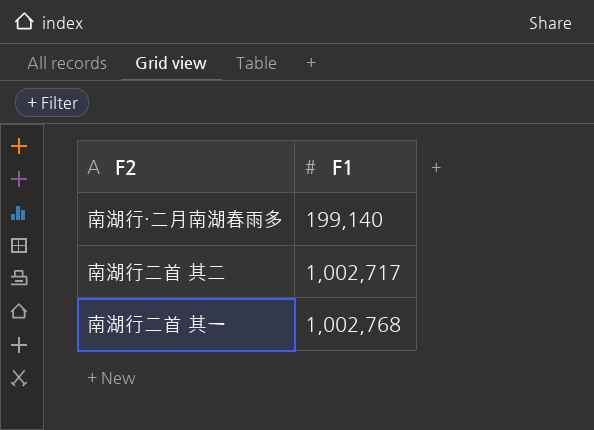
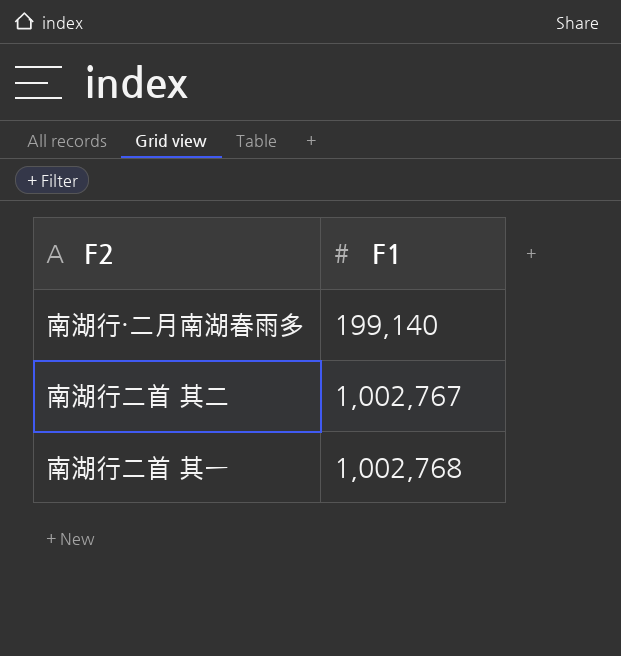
南湖行二首 其二 | F1: 1,002,717 -> 1,002,767

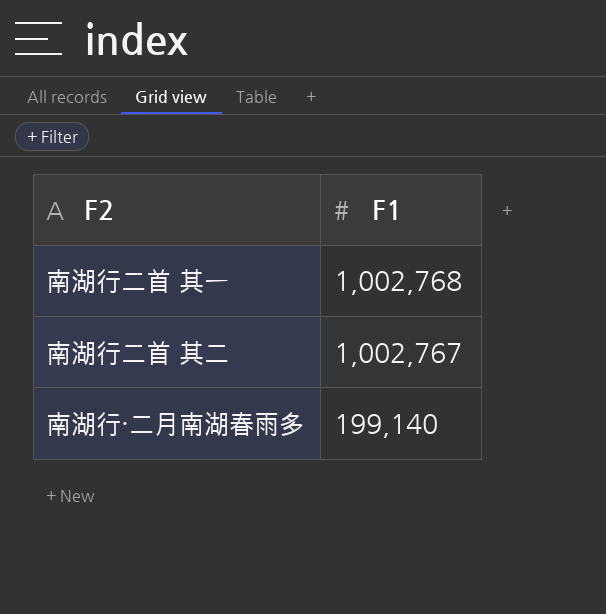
row order: F1 ascending -> F1 descending

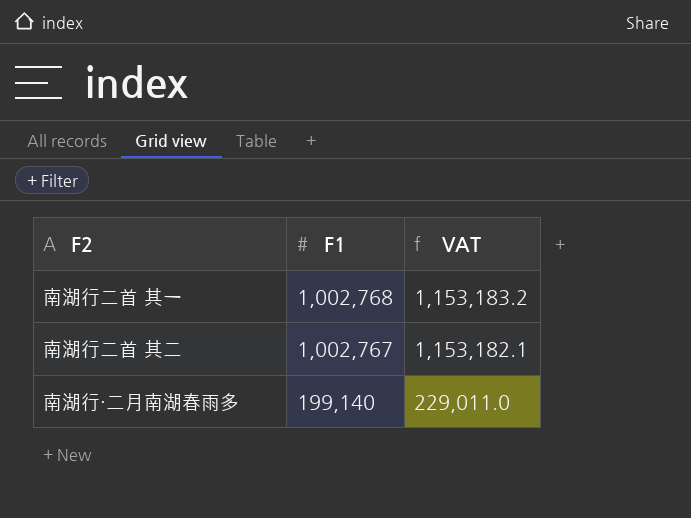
column VAT | formula: none -> [F1] * 1.15

